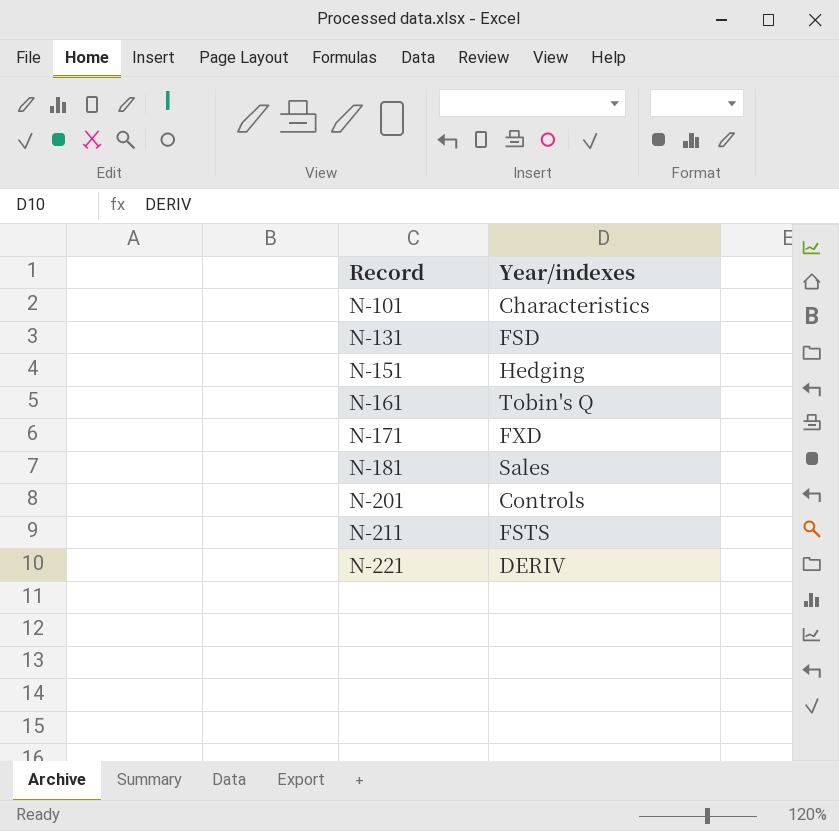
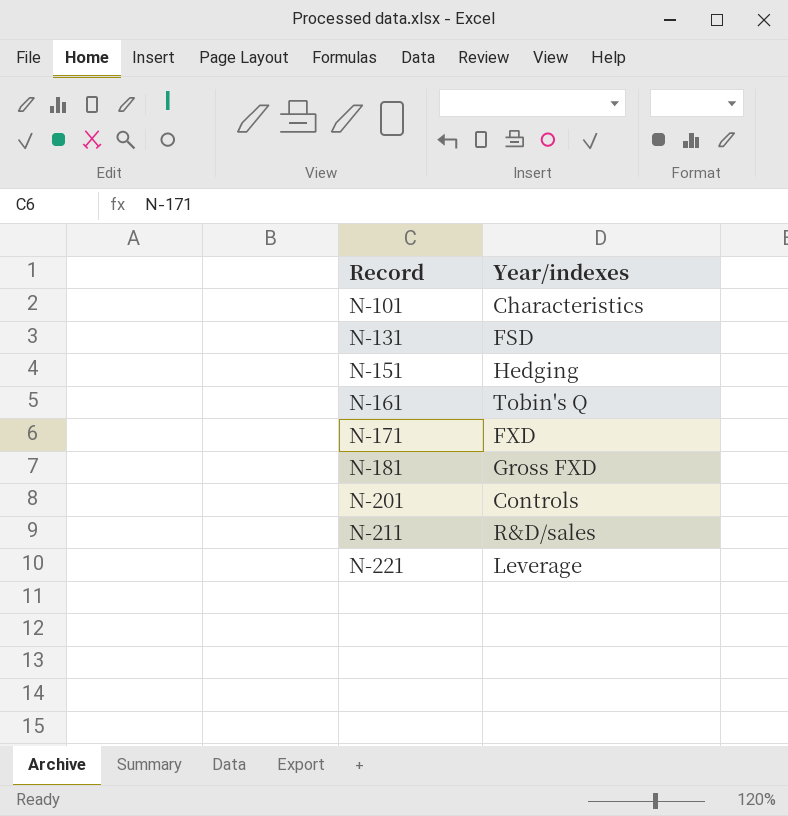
N-181 | Year/indexes: Sales -> Gross FXD
N-211 | Year/indexes: FSTS -> R&D/sales
N-221 | Year/indexes: DERIV -> Leverage

